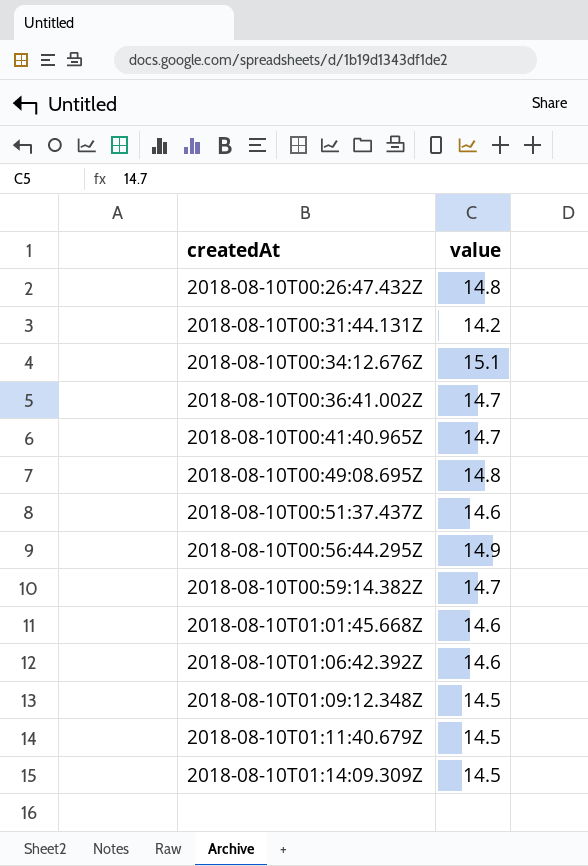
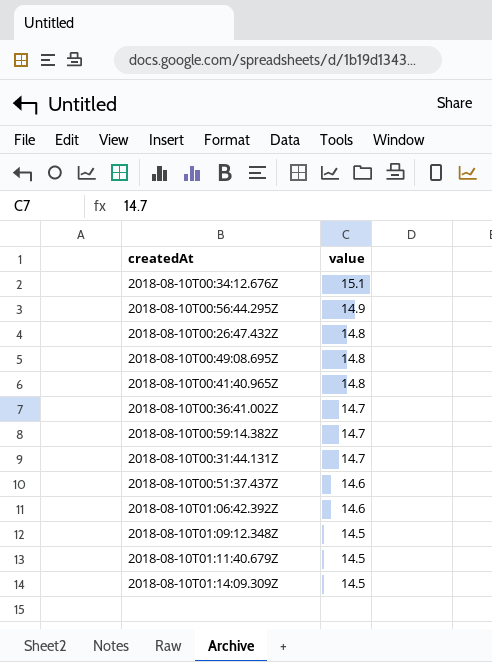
row order: createdAt ascending -> value descending
row 2018-08-10T01:01:45.668Z: 14.6 -> none
2018-08-10T00:41:40.965Z | value: 14.7 -> 14.8
2018-08-10T00:31:44.131Z | value: 14.2 -> 14.7

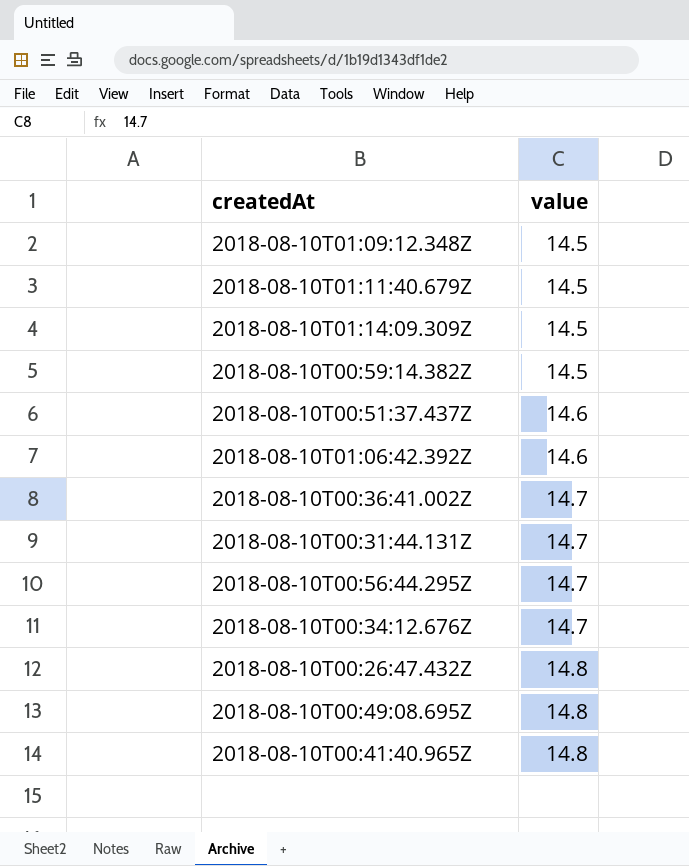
row order: value descending -> value ascending
2018-08-10T00:59:14.382Z | value: 14.7 -> 14.5
2018-08-10T00:56:44.295Z | value: 14.9 -> 14.7
2018-08-10T00:34:12.676Z | value: 15.1 -> 14.7

